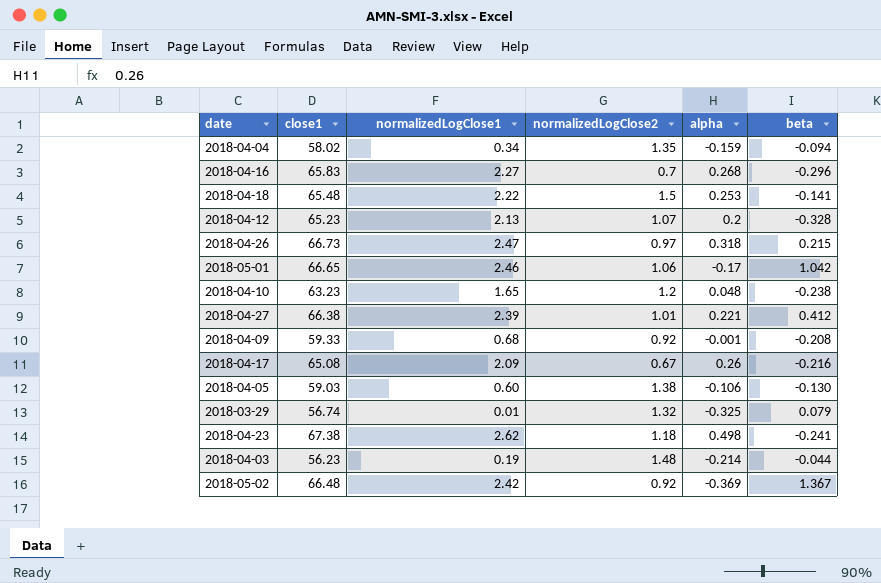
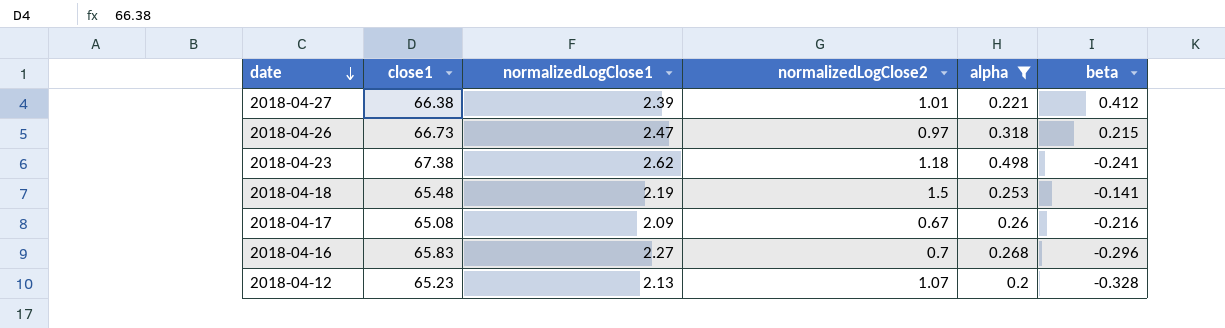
filter: none -> alpha >= 0.2
row order: none -> date descending
2018-04-18 | normalizedLogClose1: 2.22 -> 2.19

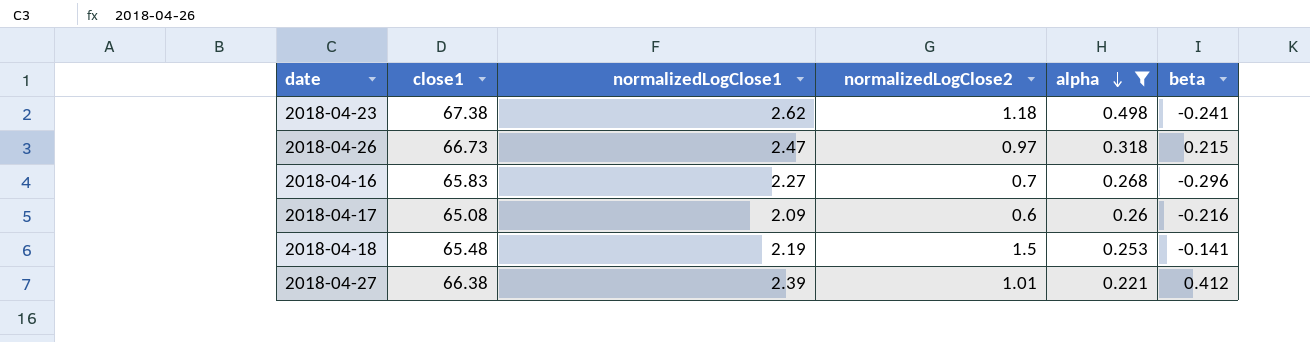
row order: date descending -> alpha descending
row 2018-04-12: 65.23 | 2.13 | 1.07 | 0.2 | -0.328 -> none
2018-04-17 | normalizedLogClose2: 0.67 -> 0.6

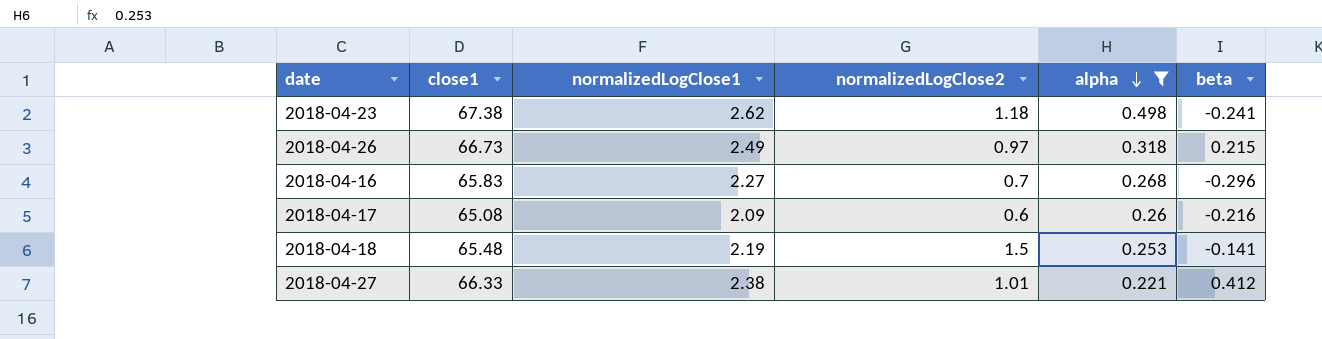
2018-04-26 | normalizedLogClose1: 2.47 -> 2.49
2018-04-27 | close1: 66.38 -> 66.33
2018-04-27 | normalizedLogClose1: 2.39 -> 2.38

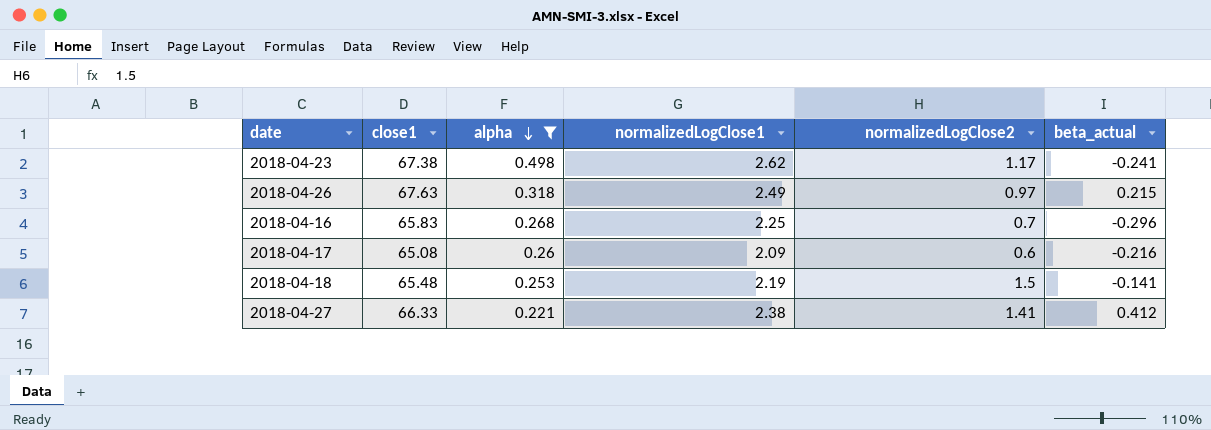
column alpha | position: 5 -> 3
column name: beta -> beta_actual
2018-04-23 | normalizedLogClose2: 1.18 -> 1.17
2018-04-26 | close1: 66.73 -> 67.63
2018-04-16 | normalizedLogClose1: 2.27 -> 2.25
2018-04-27 | normalizedLogClose2: 1.01 -> 1.41

